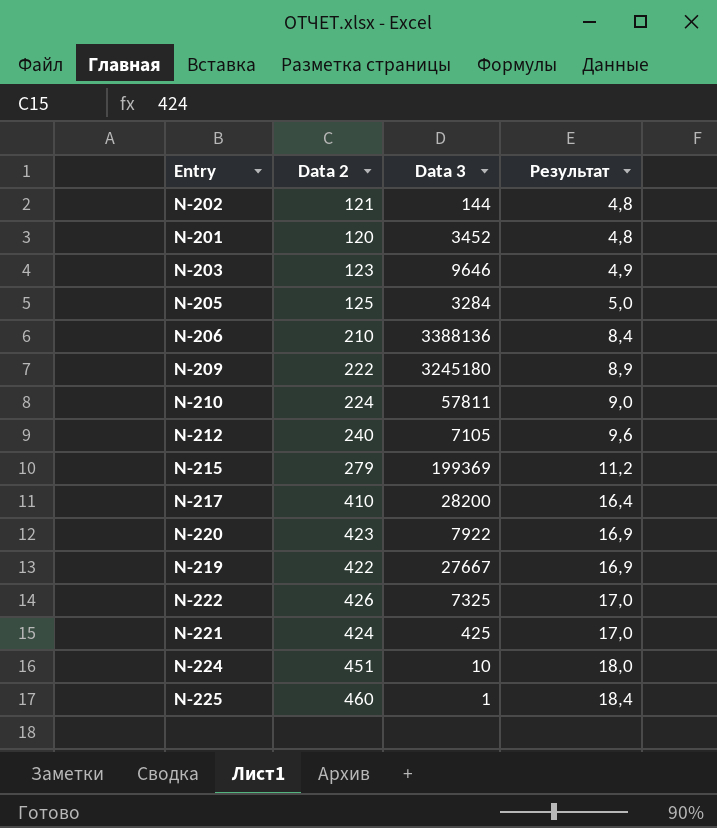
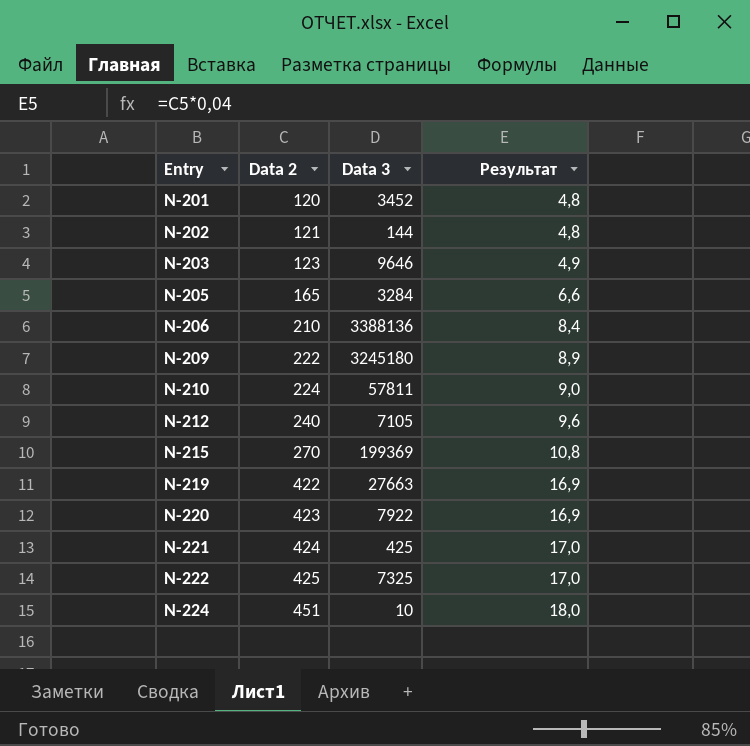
row order: Результат ascending -> Entry ascending
row N-217: 410 | 28200 | 16,4 -> none
row N-225: 460 | 1 | 18,4 -> none
N-205 | Data 2: 125 -> 165
N-205 | Результат: 5,0 -> 6,6
N-215 | Data 2: 279 -> 270
N-215 | Результат: 11,2 -> 10,8
N-219 | Data 3: 27667 -> 27663
N-222 | Data 2: 426 -> 425

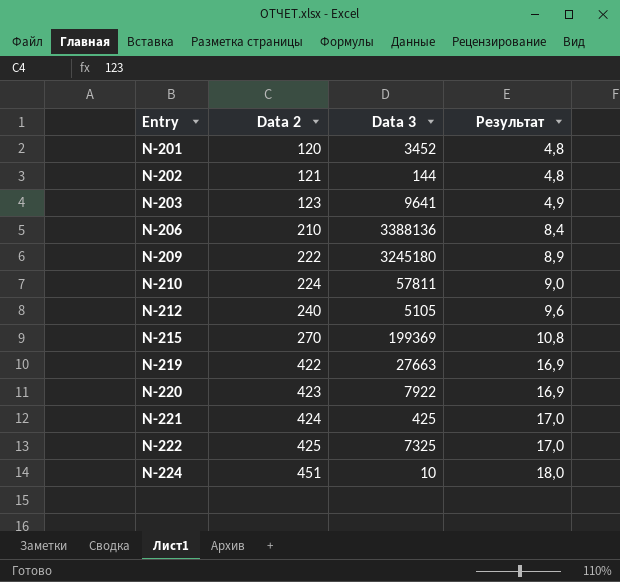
row N-205: 165 | 3284 | 6,6 -> none
N-203 | Data 3: 9646 -> 9641
N-212 | Data 3: 7105 -> 5105

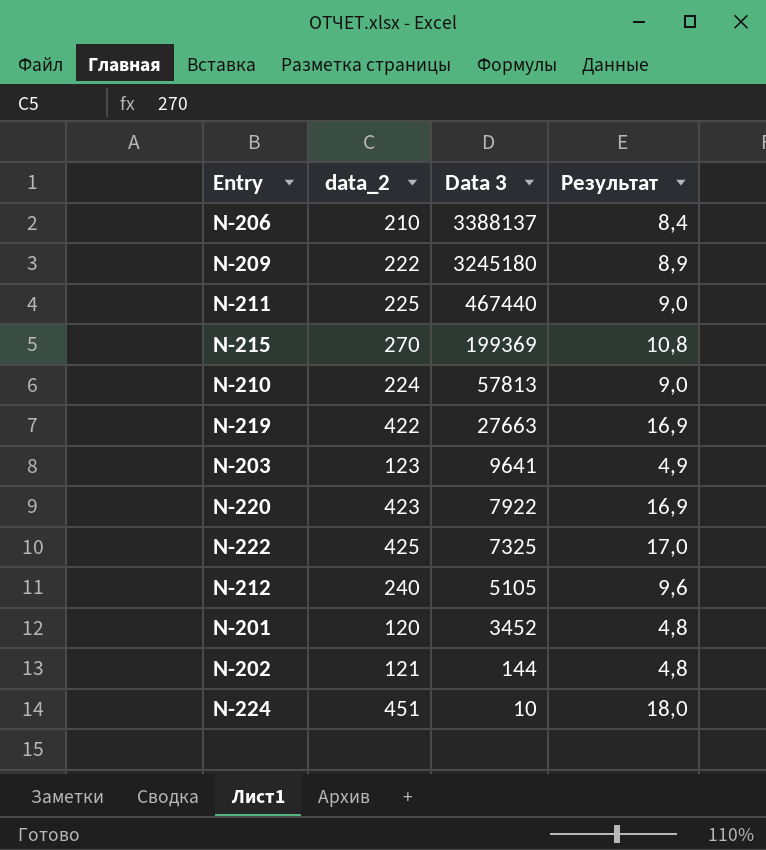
row order: Entry ascending -> Data 3 descending
column name: Data 2 -> data_2
row N-221: 424 | 425 | 17,0 -> none
N-206 | Data 3: 3388136 -> 3388137
row N-211: none -> 225 | 467440 | 9,0
N-210 | Data 3: 57811 -> 57813

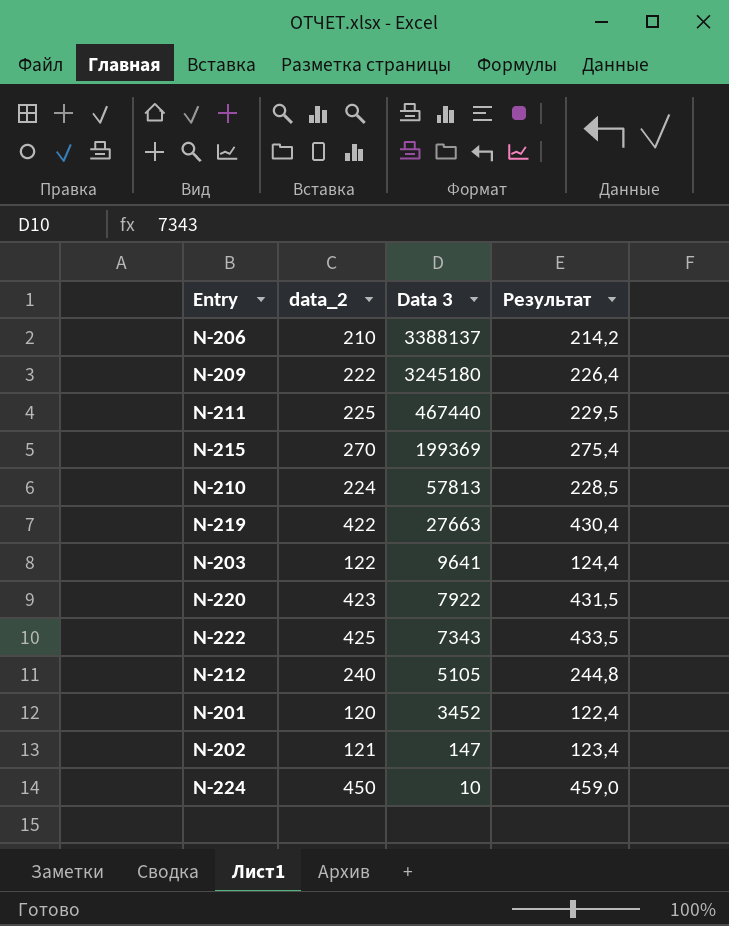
column Результат | formula: [data_2] * 0,04 -> [data_2] * 1,02
N-203 | data_2: 123 -> 122
N-222 | Data 3: 7325 -> 7343
N-202 | Data 3: 144 -> 147
N-224 | data_2: 451 -> 450

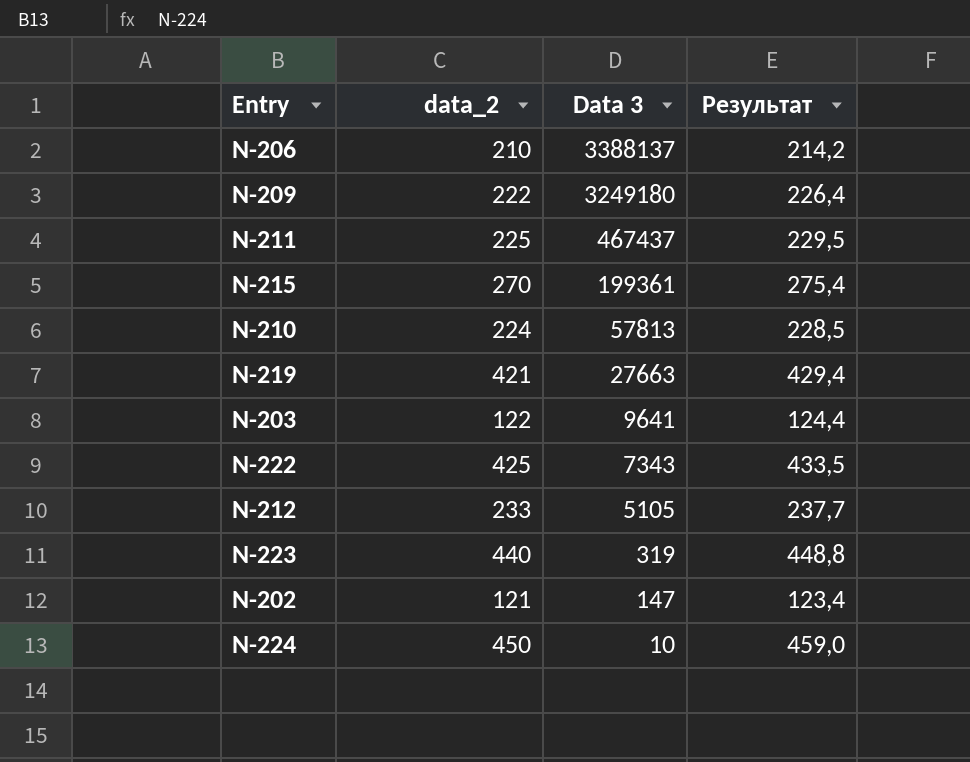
row N-220: 423 | 7922 | 431,5 -> none
row N-201: 120 | 3452 | 122,4 -> none
N-209 | Data 3: 3245180 -> 3249180
N-211 | Data 3: 467440 -> 467437
N-215 | Data 3: 199369 -> 199361
N-219 | data_2: 422 -> 421
N-219 | Результат: 430,4 -> 429,4
N-212 | data_2: 240 -> 233
N-212 | Результат: 244,8 -> 237,7
row N-223: none -> 440 | 319 | 448,8

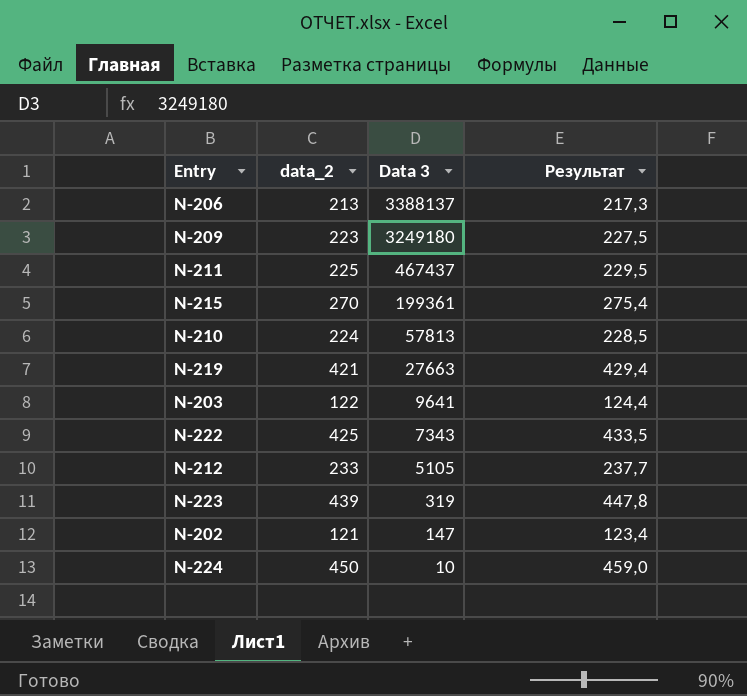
N-206 | data_2: 210 -> 213
N-206 | Результат: 214,2 -> 217,3
N-209 | data_2: 222 -> 223
N-209 | Результат: 226,4 -> 227,5
N-223 | data_2: 440 -> 439
N-223 | Результат: 448,8 -> 447,8

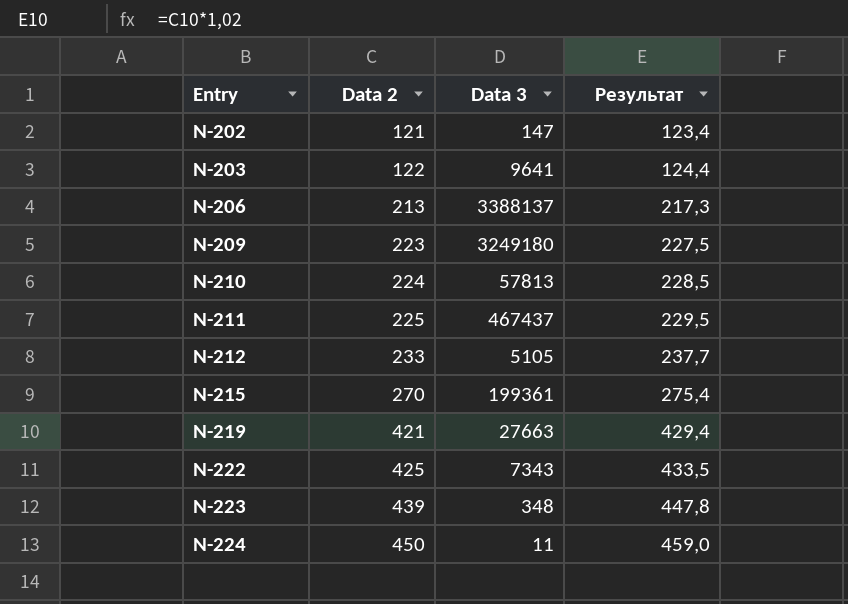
row order: Data 3 descending -> Entry ascending
column name: data_2 -> Data 2
N-223 | Data 3: 319 -> 348
N-224 | Data 3: 10 -> 11

